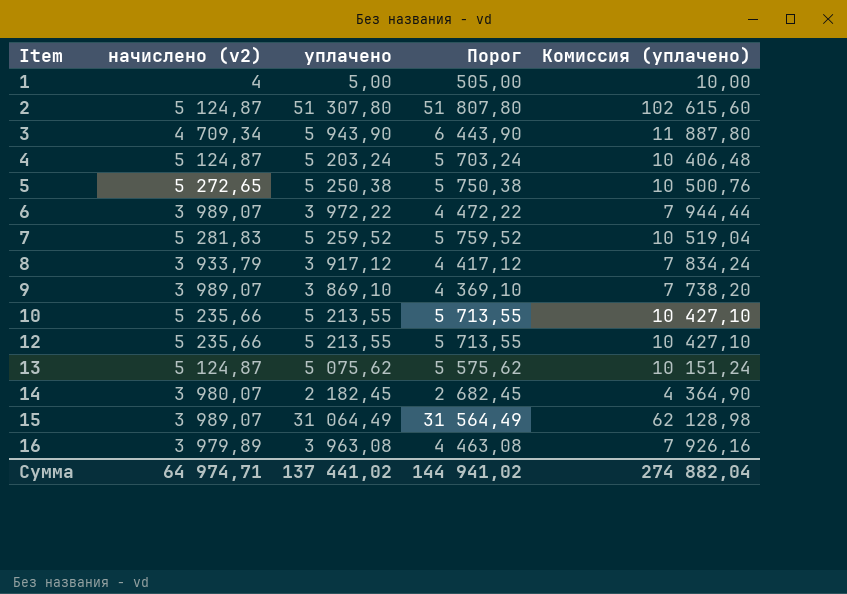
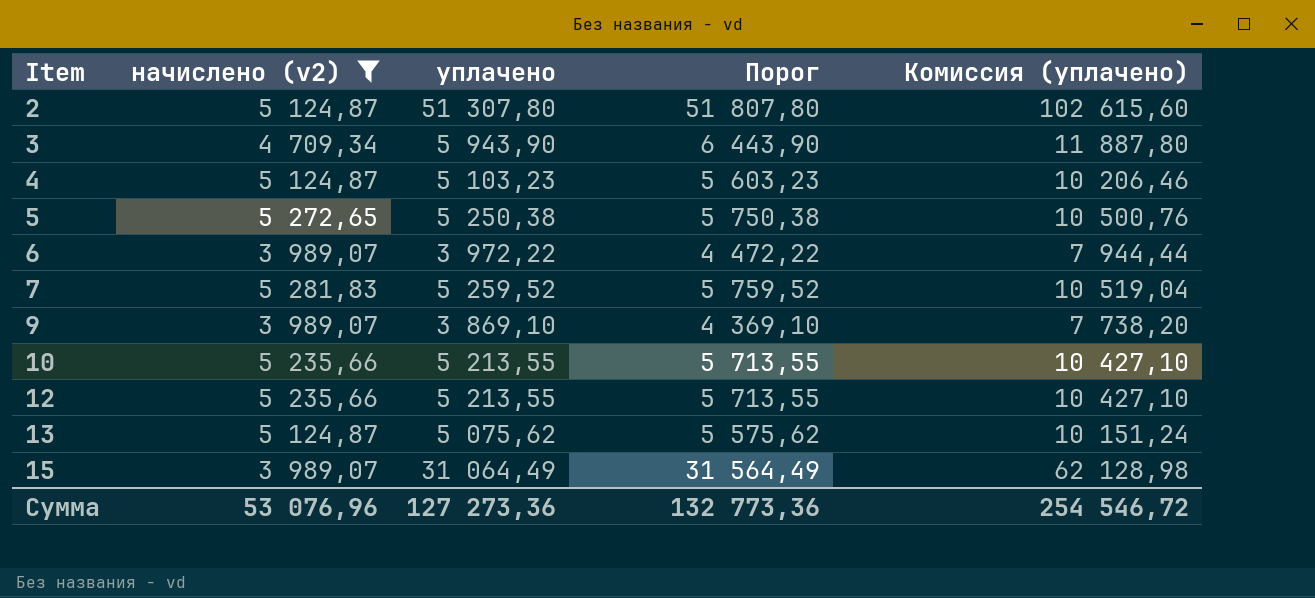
filter: none -> начислено (v2) >= 3 989,07
4 | уплачено: 5 203,24 -> 5 103,23
4 | Порог: 5 703,24 -> 5 603,23
4 | Комиссия (уплачено): 10 406,48 -> 10 206,46
Сумма | начислено (v2): 64 974,71 -> 53 076,96
Сумма | уплачено: 137 441,02 -> 127 273,36
Сумма | Порог: 144 941,02 -> 132 773,36
Сумма | Комиссия (уплачено): 274 882,04 -> 254 546,72

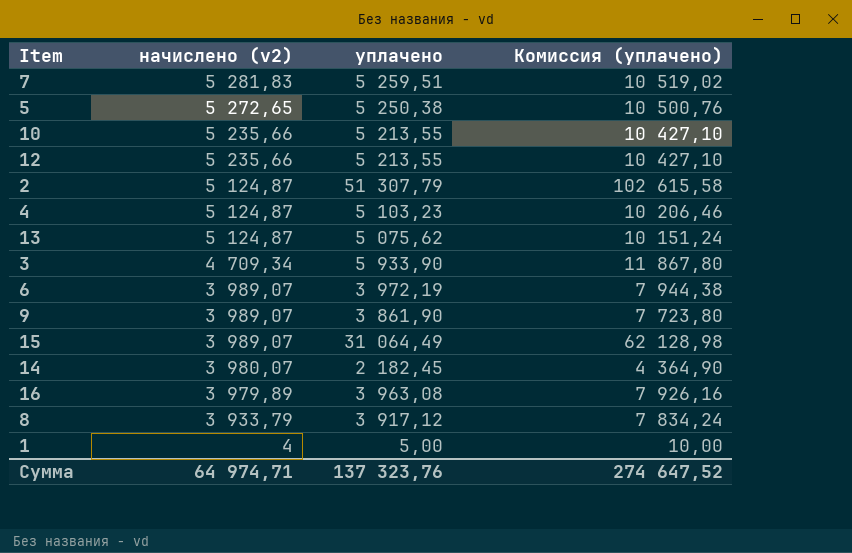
filter: начислено (v2) >= 3 989,07 -> none
row order: Item ascending -> начислено (v2) descending
column Порог | formula: [уплачено] + 500 -> none
7 | уплачено: 5 259,52 -> 5 259,51
7 | Комиссия (уплачено): 10 519,04 -> 10 519,02
2 | уплачено: 51 307,80 -> 51 307,79
2 | Комиссия (уплачено): 102 615,60 -> 102 615,58
3 | уплачено: 5 943,90 -> 5 933,90
3 | Комиссия (уплачено): 11 887,80 -> 11 867,80
6 | уплачено: 3 972,22 -> 3 972,19
6 | Комиссия (уплачено): 7 944,44 -> 7 944,38
9 | уплачено: 3 869,10 -> 3 861,90
9 | Комиссия (уплачено): 7 738,20 -> 7 723,80
Сумма | начислено (v2): 53 076,96 -> 64 974,71
Сумма | уплачено: 127 273,36 -> 137 323,76
Сумма | Комиссия (уплачено): 254 546,72 -> 274 647,52

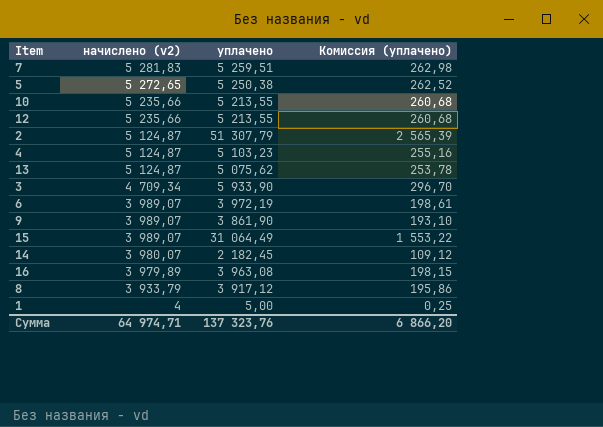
column Комиссия (уплачено) | formula: [уплачено] * 2 -> [уплачено] * 0,05
Сумма | Комиссия (уплачено): 274 647,52 -> 6 866,20

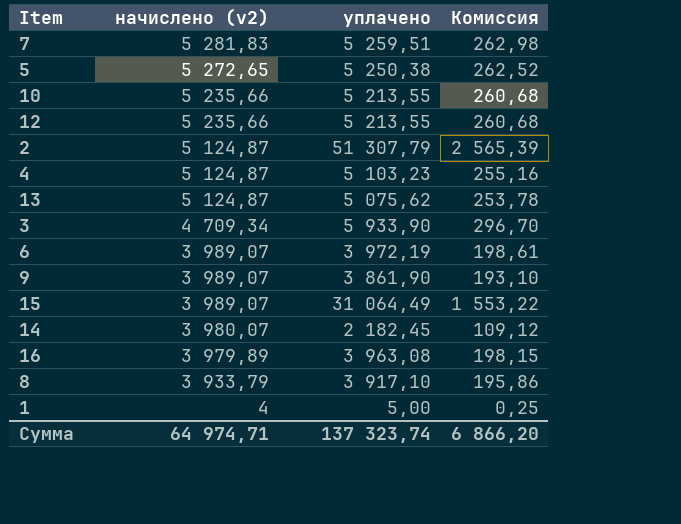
column name: Комиссия (уплачено) -> Комиссия
8 | уплачено: 3 917,12 -> 3 917,10
Сумма | уплачено: 137 323,76 -> 137 323,74

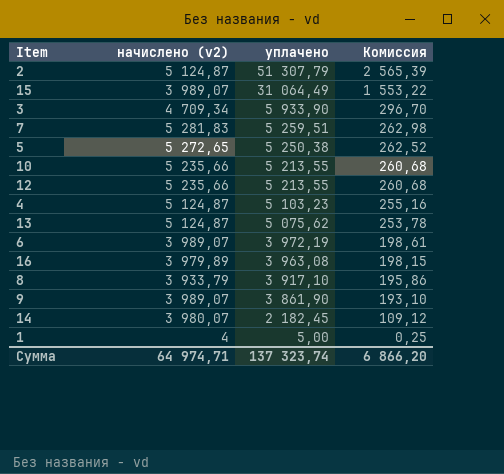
row order: начислено (v2) descending -> уплачено descending

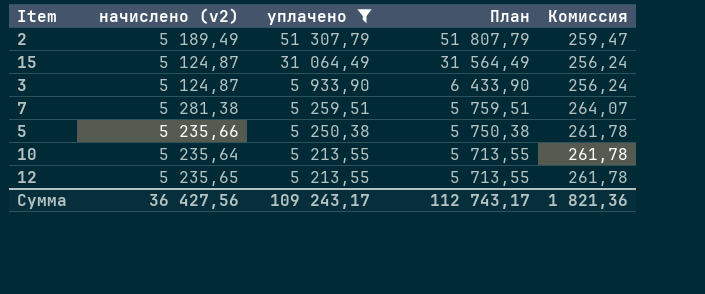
filter: none -> уплачено >= 5 213,55
column План | formula: none -> [уплачено] + 500
column Комиссия | formula: [уплачено] * 0,05 -> [начислено (v2)] * 0,05
2 | начислено (v2): 5 124,87 -> 5 189,49
15 | начислено (v2): 3 989,07 -> 5 124,87
3 | начислено (v2): 4 709,34 -> 5 124,87
7 | начислено (v2): 5 281,83 -> 5 281,38
5 | начислено (v2): 5 272,65 -> 5 235,66
10 | начислено (v2): 5 235,66 -> 5 235,64
12 | начислено (v2): 5 235,66 -> 5 235,65
Сумма | начислено (v2): 64 974,71 -> 36 427,56
Сумма | уплачено: 137 323,74 -> 109 243,17
Сумма | Комиссия: 6 866,20 -> 1 821,36

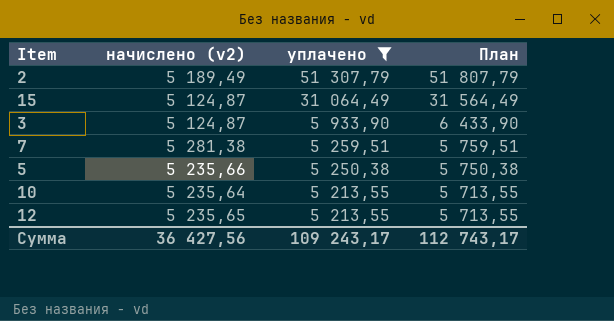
column Комиссия | formula: [начислено (v2)] * 0,05 -> none

